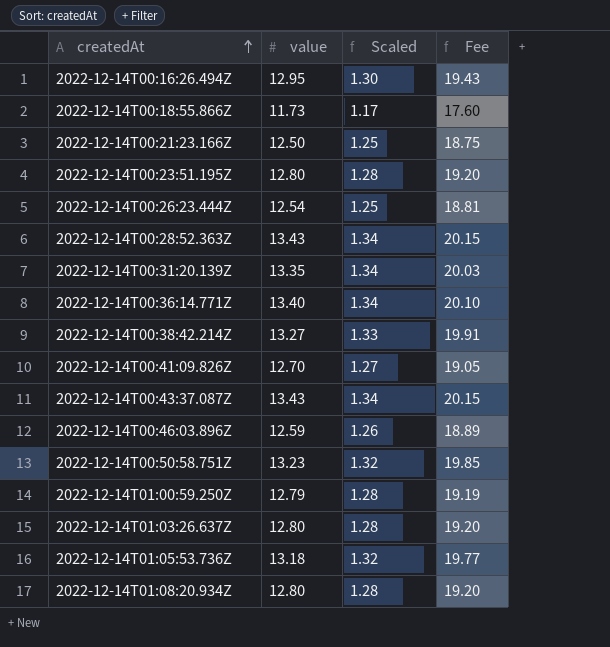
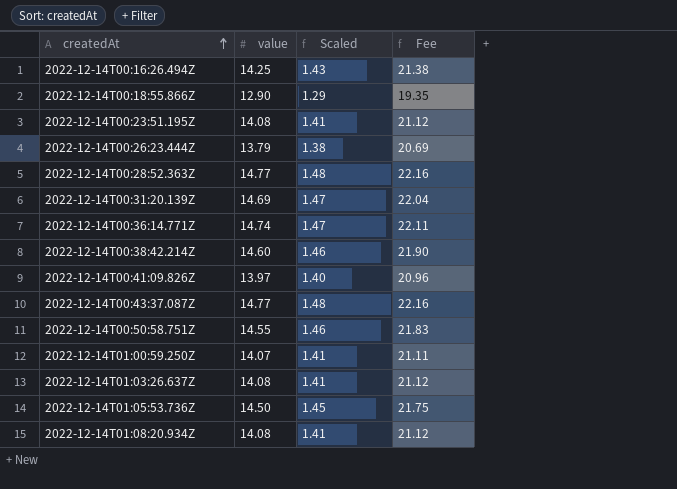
row 2022-12-14T00:21:23.166Z: 12.50 | 1.25 | 18.75 -> none
row 2022-12-14T00:46:03.896Z: 12.59 | 1.26 | 18.89 -> none
2022-12-14T00:16:26.494Z | value: 12.95 -> 14.25
2022-12-14T00:16:26.494Z | Scaled: 1.30 -> 1.43
2022-12-14T00:16:26.494Z | Fee: 19.43 -> 21.38
2022-12-14T00:18:55.866Z | value: 11.73 -> 12.90
2022-12-14T00:18:55.866Z | Scaled: 1.17 -> 1.29
2022-12-14T00:18:55.866Z | Fee: 17.60 -> 19.35
2022-12-14T00:23:51.195Z | value: 12.80 -> 14.08
2022-12-14T00:23:51.195Z | Scaled: 1.28 -> 1.41
2022-12-14T00:23:51.195Z | Fee: 19.20 -> 21.12
2022-12-14T00:26:23.444Z | value: 12.54 -> 13.79
2022-12-14T00:26:23.444Z | Scaled: 1.25 -> 1.38
2022-12-14T00:26:23.444Z | Fee: 18.81 -> 20.69
2022-12-14T00:28:52.363Z | value: 13.43 -> 14.77
2022-12-14T00:28:52.363Z | Scaled: 1.34 -> 1.48
2022-12-14T00:28:52.363Z | Fee: 20.15 -> 22.16
2022-12-14T00:31:20.139Z | value: 13.35 -> 14.69
2022-12-14T00:31:20.139Z | Scaled: 1.34 -> 1.47
2022-12-14T00:31:20.139Z | Fee: 20.03 -> 22.04
2022-12-14T00:36:14.771Z | value: 13.40 -> 14.74
2022-12-14T00:36:14.771Z | Scaled: 1.34 -> 1.47
2022-12-14T00:36:14.771Z | Fee: 20.10 -> 22.11
2022-12-14T00:38:42.214Z | value: 13.27 -> 14.60
2022-12-14T00:38:42.214Z | Scaled: 1.33 -> 1.46
2022-12-14T00:38:42.214Z | Fee: 19.91 -> 21.90
2022-12-14T00:41:09.826Z | value: 12.70 -> 13.97
2022-12-14T00:41:09.826Z | Scaled: 1.27 -> 1.40
2022-12-14T00:41:09.826Z | Fee: 19.05 -> 20.96
2022-12-14T00:43:37.087Z | value: 13.43 -> 14.77
2022-12-14T00:43:37.087Z | Scaled: 1.34 -> 1.48
2022-12-14T00:43:37.087Z | Fee: 20.15 -> 22.16
2022-12-14T00:50:58.751Z | value: 13.23 -> 14.55
2022-12-14T00:50:58.751Z | Scaled: 1.32 -> 1.46
2022-12-14T00:50:58.751Z | Fee: 19.85 -> 21.83
2022-12-14T01:00:59.250Z | value: 12.79 -> 14.07
2022-12-14T01:00:59.250Z | Scaled: 1.28 -> 1.41
2022-12-14T01:00:59.250Z | Fee: 19.19 -> 21.11
2022-12-14T01:03:26.637Z | value: 12.80 -> 14.08
2022-12-14T01:03:26.637Z | Scaled: 1.28 -> 1.41
2022-12-14T01:03:26.637Z | Fee: 19.20 -> 21.12
2022-12-14T01:05:53.736Z | value: 13.18 -> 14.50
2022-12-14T01:05:53.736Z | Scaled: 1.32 -> 1.45
2022-12-14T01:05:53.736Z | Fee: 19.77 -> 21.75
2022-12-14T01:08:20.934Z | value: 12.80 -> 14.08
2022-12-14T01:08:20.934Z | Scaled: 1.28 -> 1.41
2022-12-14T01:08:20.934Z | Fee: 19.20 -> 21.12

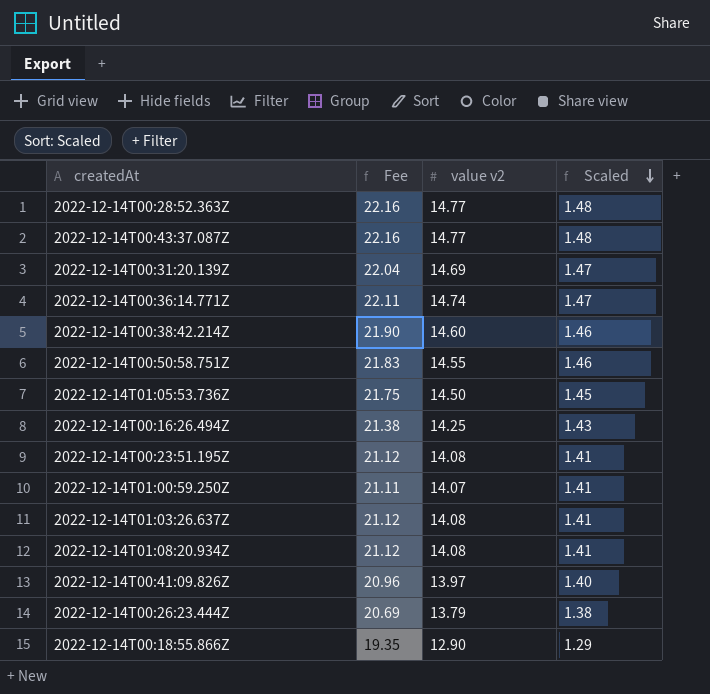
row order: createdAt ascending -> Scaled descending
column Fee | position: 4 -> 2
column name: value -> value v2

